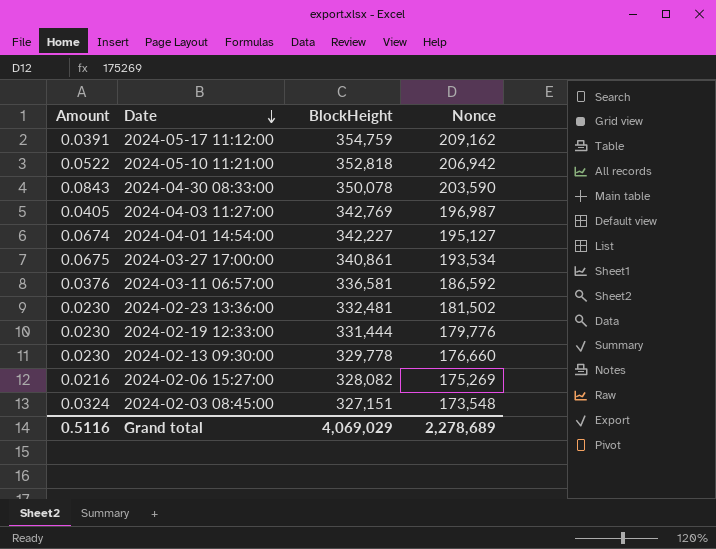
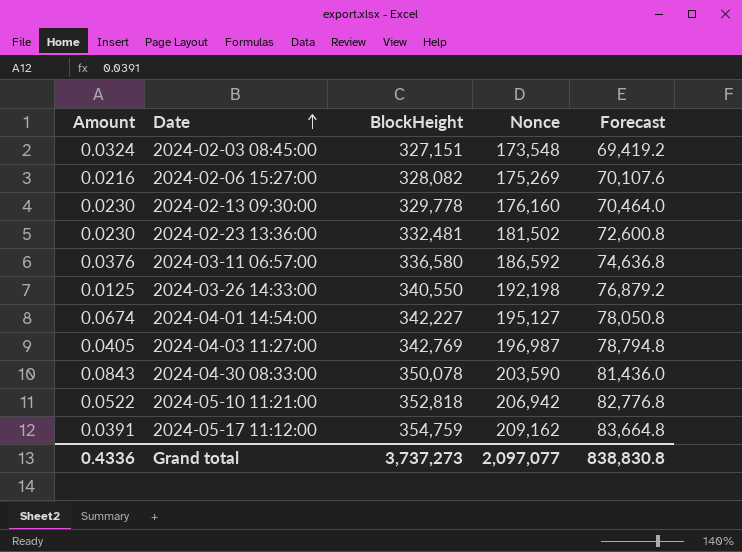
row order: Date descending -> Date ascending
column Forecast | formula: none -> [Nonce] * 0.4
row 2024-03-27 17:00:00: 0.0675 | 340,861 | 193,534 -> none
row 2024-02-19 12:33:00: 0.0230 | 331,444 | 179,776 -> none
2024-02-13 09:30:00 | Nonce: 176,660 -> 176,160
2024-03-11 06:57:00 | BlockHeight: 336,581 -> 336,580
row 2024-03-26 14:33:00: none -> 0.0125 | 340,550 | 192,198 | 76,879.2
Grand total | Amount: 0.5116 -> 0.4336
Grand total | BlockHeight: 4,069,029 -> 3,737,273
Grand total | Nonce: 2,278,689 -> 2,097,077

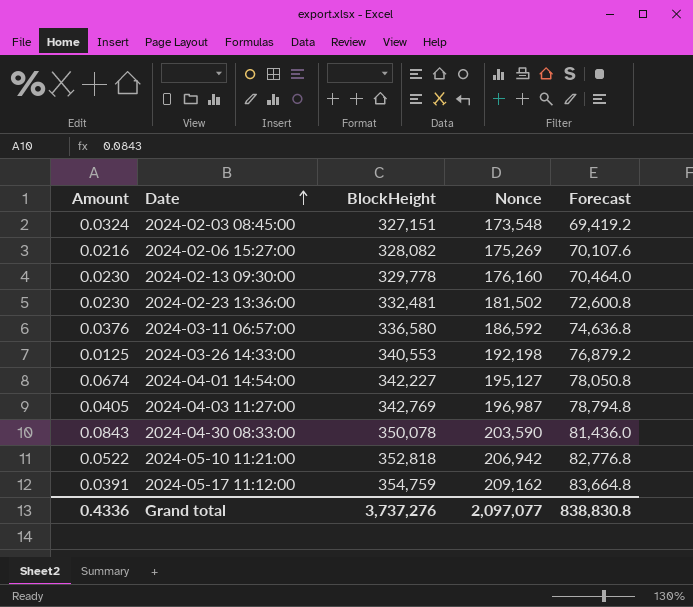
2024-03-26 14:33:00 | BlockHeight: 340,550 -> 340,553
Grand total | BlockHeight: 3,737,273 -> 3,737,276

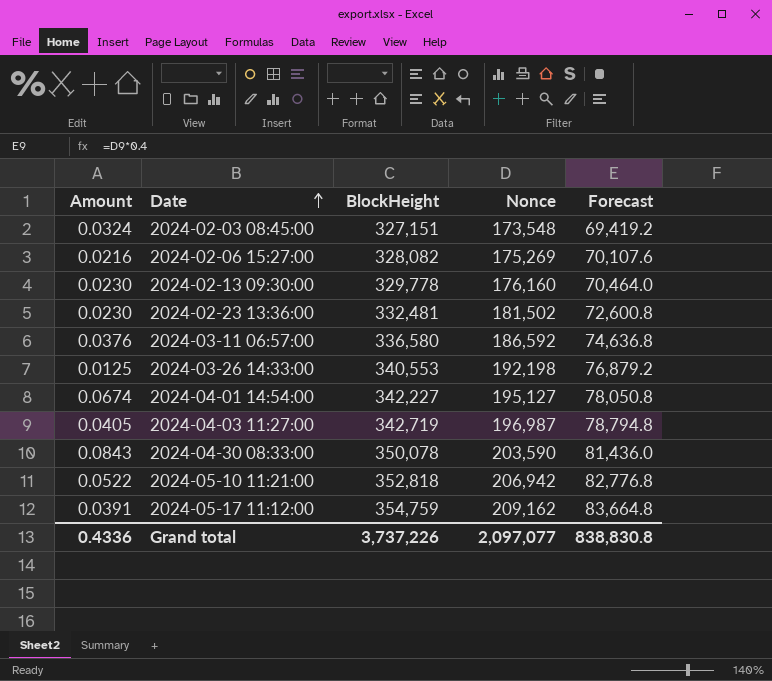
2024-04-03 11:27:00 | BlockHeight: 342,769 -> 342,719
Grand total | BlockHeight: 3,737,276 -> 3,737,226

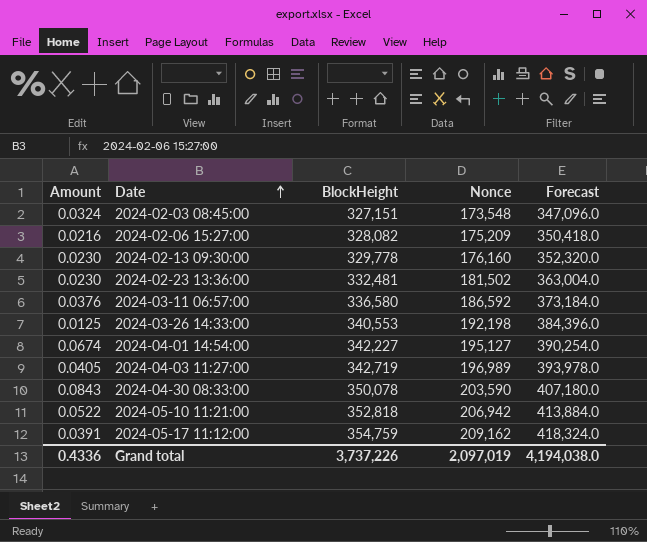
column Forecast | formula: [Nonce] * 0.4 -> [Nonce] * 2
2024-02-06 15:27:00 | Nonce: 175,269 -> 175,209
2024-04-03 11:27:00 | Nonce: 196,987 -> 196,989
Grand total | Nonce: 2,097,077 -> 2,097,019
Grand total | Forecast: 838,830.8 -> 4,194,038.0

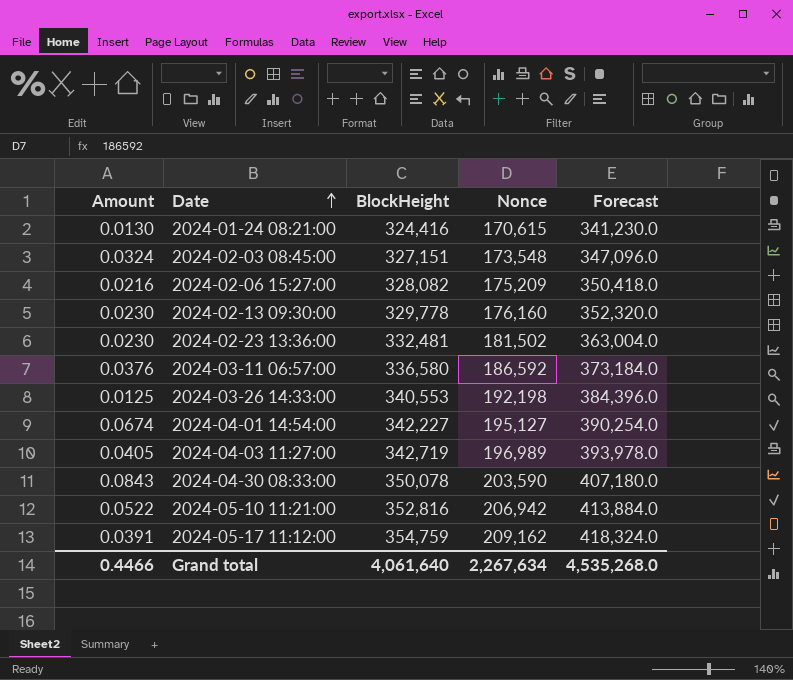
row 2024-01-24 08:21:00: none -> 0.0130 | 324,416 | 170,615 | 341,230.0
2024-05-10 11:21:00 | BlockHeight: 352,818 -> 352,816
Grand total | Amount: 0.4336 -> 0.4466
Grand total | BlockHeight: 3,737,226 -> 4,061,640
Grand total | Nonce: 2,097,019 -> 2,267,634
Grand total | Forecast: 4,194,038.0 -> 4,535,268.0

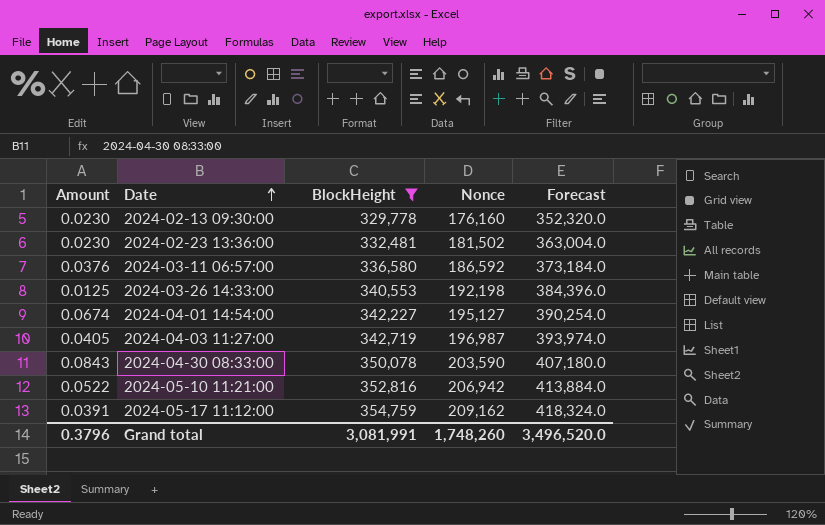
filter: none -> BlockHeight >= 329,778
2024-04-03 11:27:00 | Nonce: 196,989 -> 196,987
2024-04-03 11:27:00 | Forecast: 393,978.0 -> 393,974.0
Grand total | Amount: 0.4466 -> 0.3796
Grand total | BlockHeight: 4,061,640 -> 3,081,991
Grand total | Nonce: 2,267,634 -> 1,748,260
Grand total | Forecast: 4,535,268.0 -> 3,496,520.0

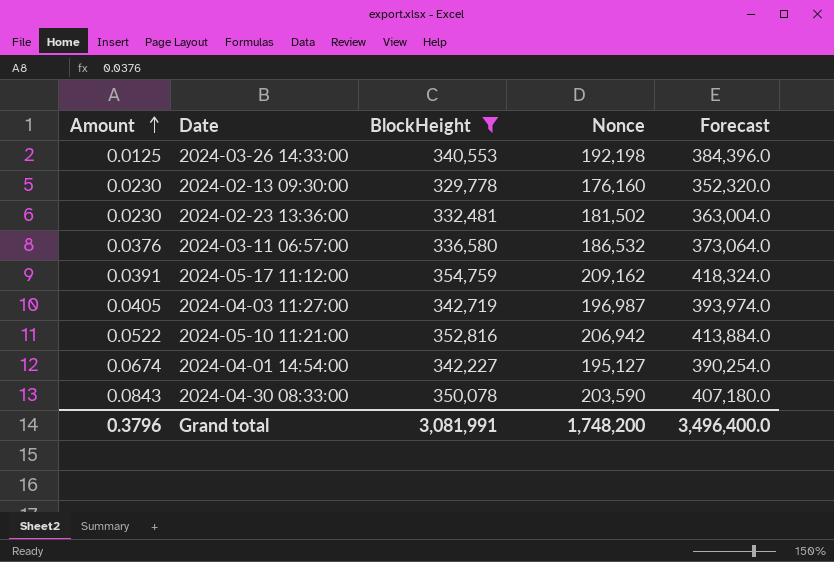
row order: Date ascending -> Amount ascending
2024-03-11 06:57:00 | Nonce: 186,592 -> 186,532
2024-03-11 06:57:00 | Forecast: 373,184.0 -> 373,064.0
Grand total | Nonce: 1,748,260 -> 1,748,200
Grand total | Forecast: 3,496,520.0 -> 3,496,400.0

